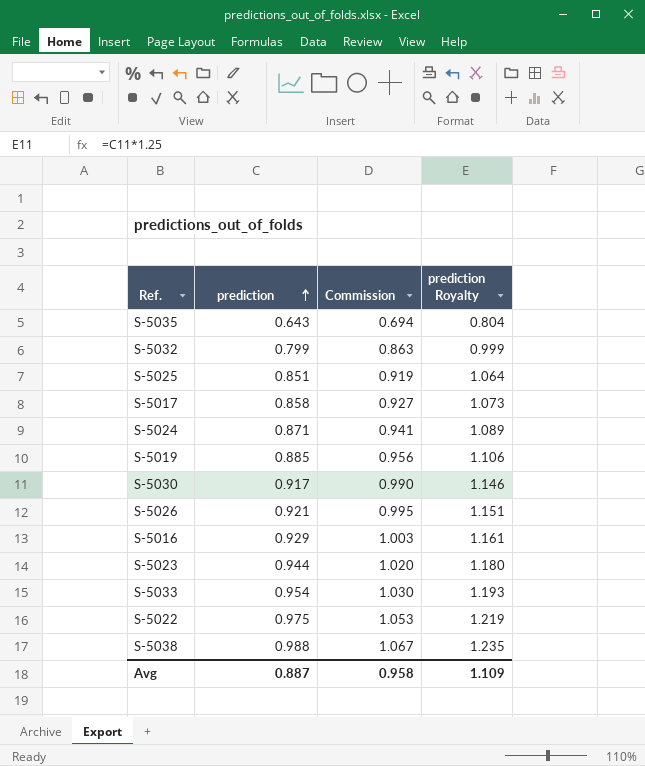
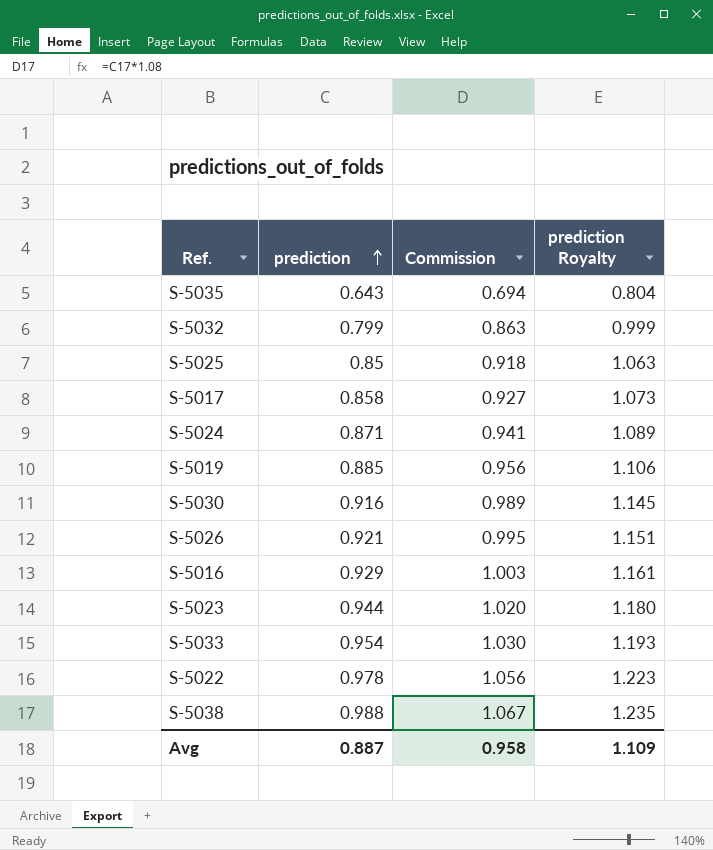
S-5025 | prediction: 0.851 -> 0.85
S-5025 | Commission: 0.919 -> 0.918
S-5025 | prediction Royalty: 1.064 -> 1.063
S-5030 | prediction: 0.917 -> 0.916
S-5030 | Commission: 0.990 -> 0.989
S-5030 | prediction Royalty: 1.146 -> 1.145
S-5022 | prediction: 0.975 -> 0.978
S-5022 | Commission: 1.053 -> 1.056
S-5022 | prediction Royalty: 1.219 -> 1.223

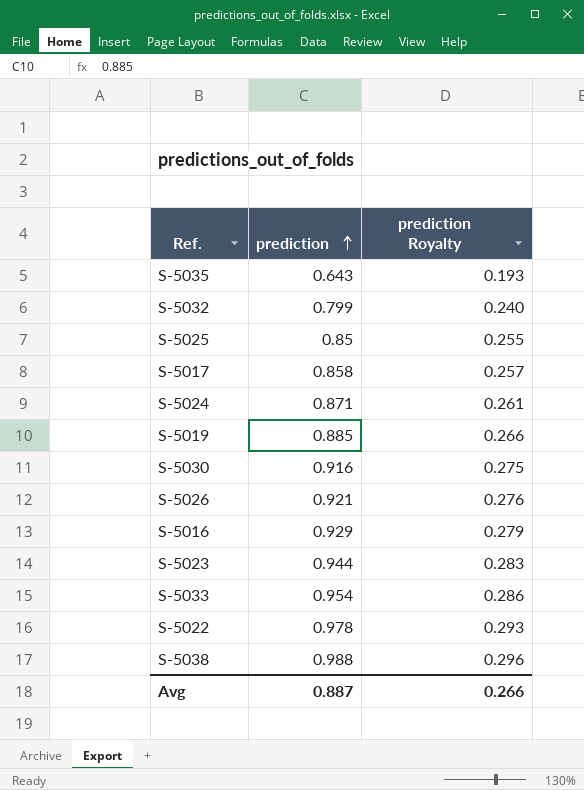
column Commission | formula: [prediction] * 1.08 -> none
column prediction Royalty | formula: [prediction] * 1.25 -> [prediction] * 0.3
Avg | prediction Royalty: 1.109 -> 0.266

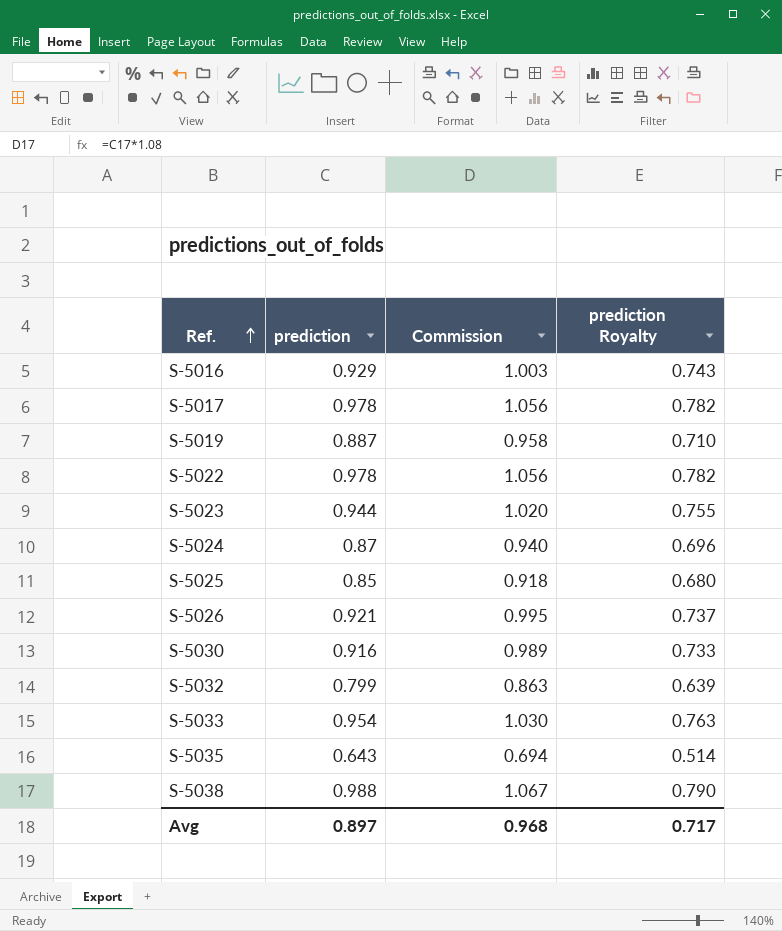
row order: prediction ascending -> Ref. ascending
column Commission | formula: none -> [prediction] * 1.08
column prediction Royalty | formula: [prediction] * 0.3 -> [prediction] * 0.8
S-5017 | prediction: 0.858 -> 0.978
S-5019 | prediction: 0.885 -> 0.887
S-5024 | prediction: 0.871 -> 0.87
Avg | prediction: 0.887 -> 0.897
Avg | prediction Royalty: 0.266 -> 0.717

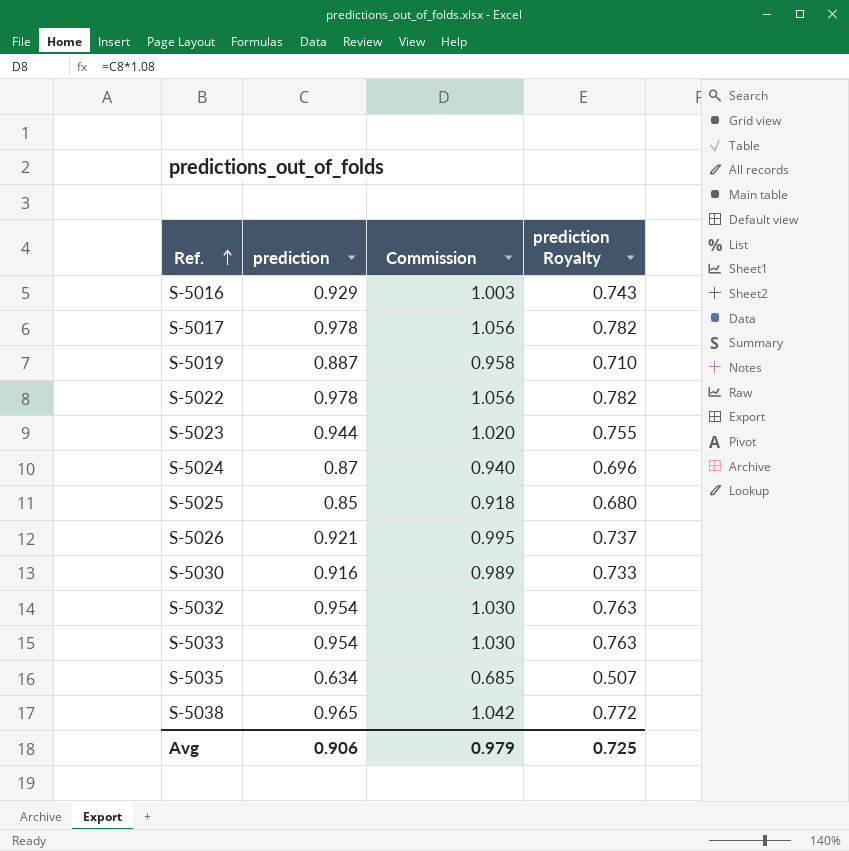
S-5032 | prediction: 0.799 -> 0.954
S-5032 | Commission: 0.863 -> 1.030
S-5032 | prediction Royalty: 0.639 -> 0.763
S-5035 | prediction: 0.643 -> 0.634
S-5035 | Commission: 0.694 -> 0.685
S-5035 | prediction Royalty: 0.514 -> 0.507
S-5038 | prediction: 0.988 -> 0.965
S-5038 | Commission: 1.067 -> 1.042
S-5038 | prediction Royalty: 0.790 -> 0.772
Avg | prediction: 0.897 -> 0.906
Avg | Commission: 0.968 -> 0.979
Avg | prediction Royalty: 0.717 -> 0.725

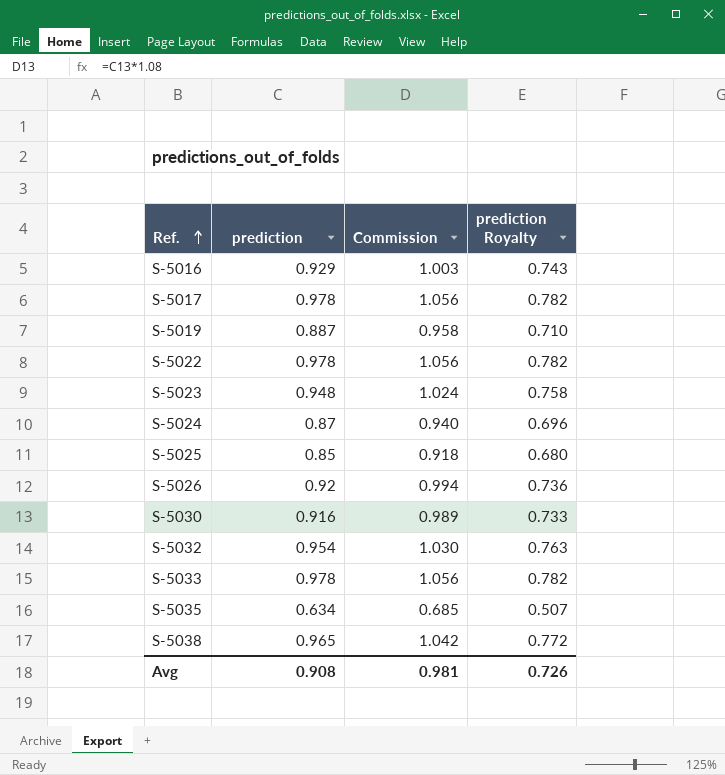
S-5023 | prediction: 0.944 -> 0.948
S-5023 | Commission: 1.020 -> 1.024
S-5023 | prediction Royalty: 0.755 -> 0.758
S-5026 | prediction: 0.921 -> 0.92
S-5026 | Commission: 0.995 -> 0.994
S-5026 | prediction Royalty: 0.737 -> 0.736
S-5033 | prediction: 0.954 -> 0.978
S-5033 | Commission: 1.030 -> 1.056
S-5033 | prediction Royalty: 0.763 -> 0.782
Avg | prediction: 0.906 -> 0.908
Avg | Commission: 0.979 -> 0.981
Avg | prediction Royalty: 0.725 -> 0.726

